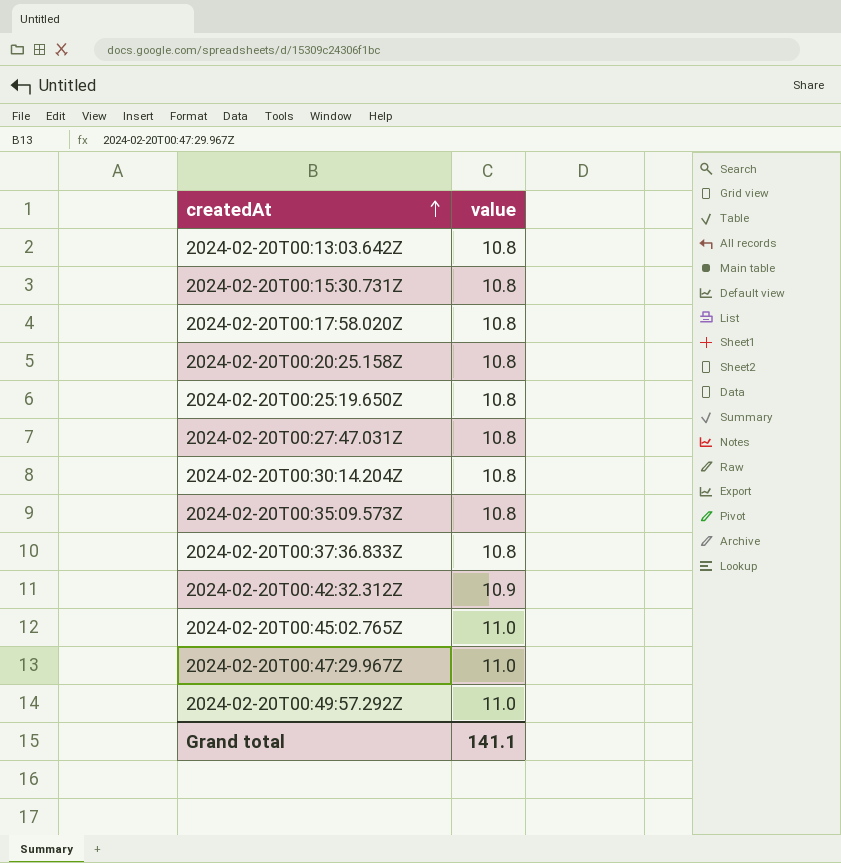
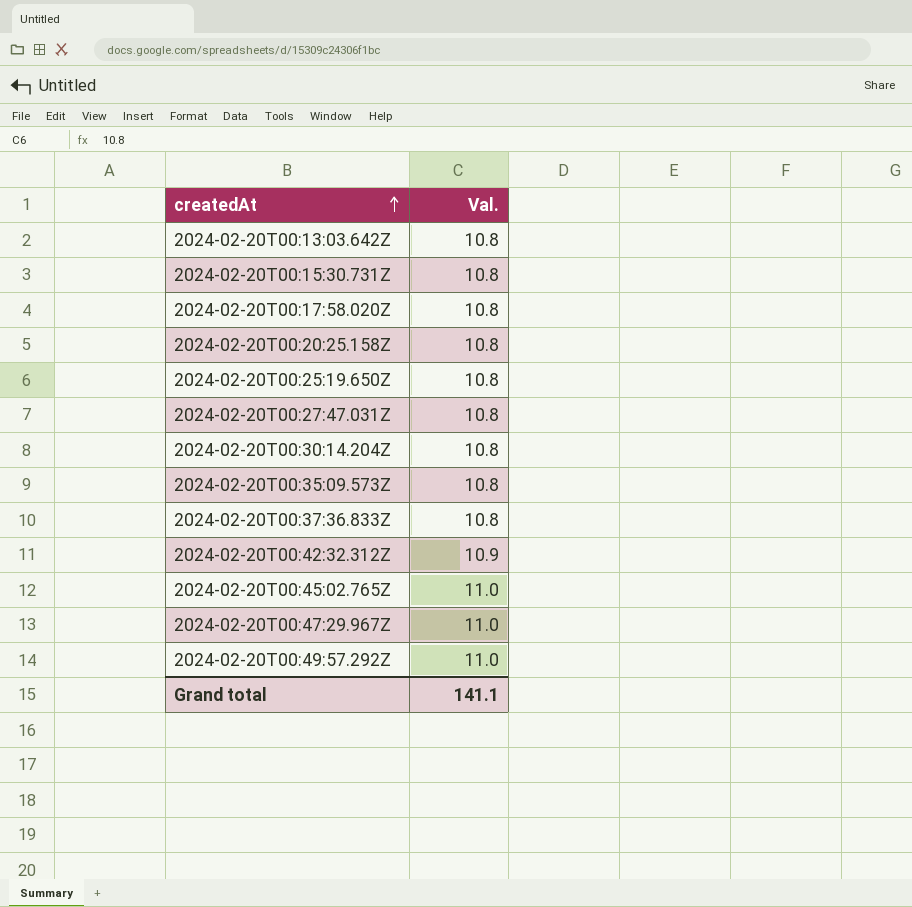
column name: value -> Val.

